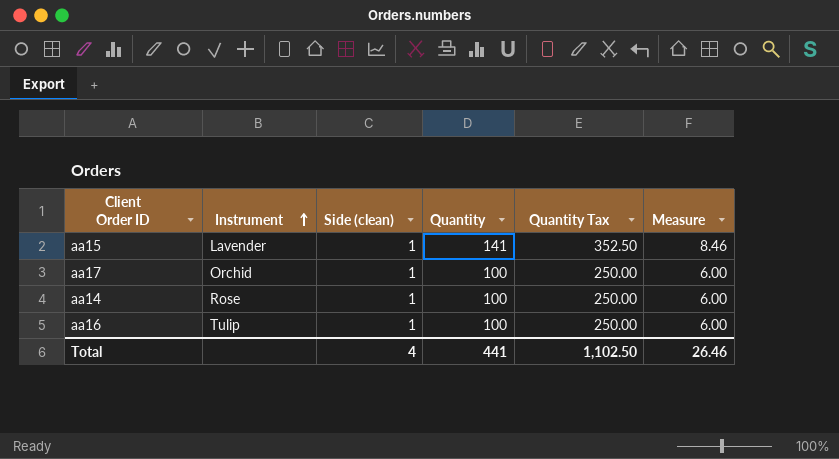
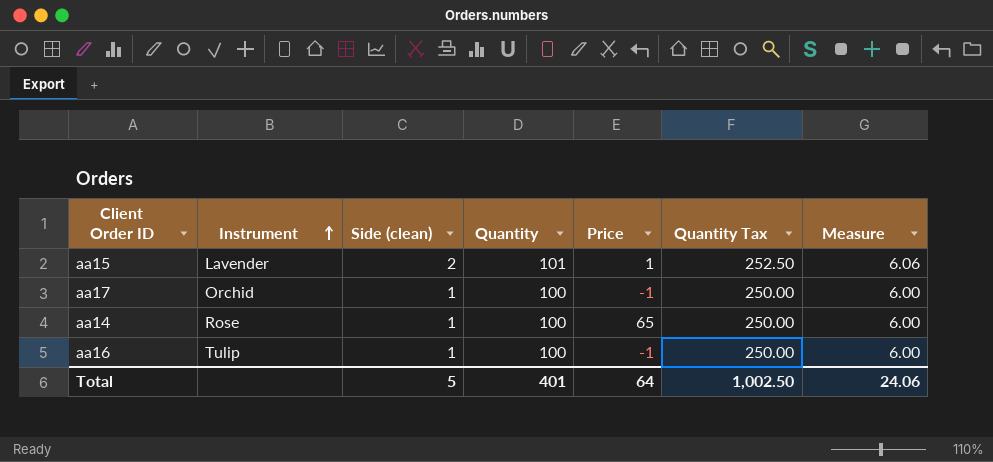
column Price | position: none -> 5
aa15 | Side (clean): 1 -> 2
aa15 | Quantity: 141 -> 101
aa15 | Quantity Tax: 352.50 -> 252.50
aa15 | Measure: 8.46 -> 6.06
Total | Side (clean): 4 -> 5
Total | Quantity: 441 -> 401
Total | Quantity Tax: 1,102.50 -> 1,002.50
Total | Measure: 26.46 -> 24.06

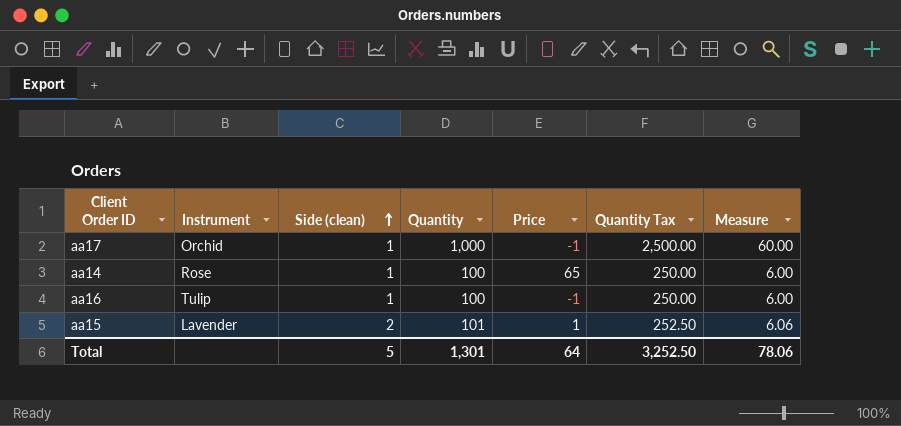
row order: Instrument ascending -> Side (clean) ascending
aa17 | Quantity: 100 -> 1,000
aa17 | Quantity Tax: 250.00 -> 2,500.00
aa17 | Measure: 6.00 -> 60.00
Total | Quantity: 401 -> 1,301
Total | Quantity Tax: 1,002.50 -> 3,252.50
Total | Measure: 24.06 -> 78.06

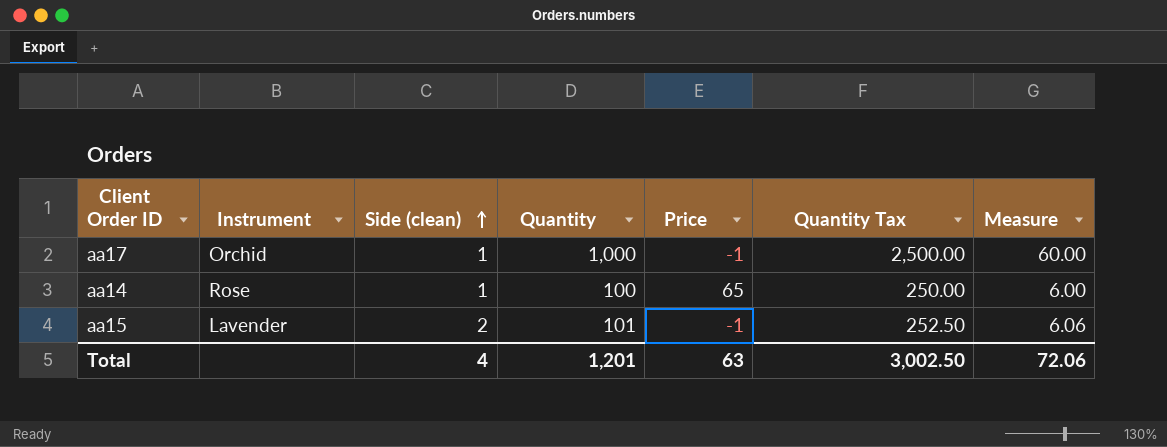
row aa16: Tulip | 1 | 100 | -1 | 250.00 | 6.00 -> none
aa15 | Price: 1 -> -1
Total | Side (clean): 5 -> 4
Total | Quantity: 1,301 -> 1,201
Total | Price: 64 -> 63
Total | Quantity Tax: 3,252.50 -> 3,002.50
Total | Measure: 78.06 -> 72.06

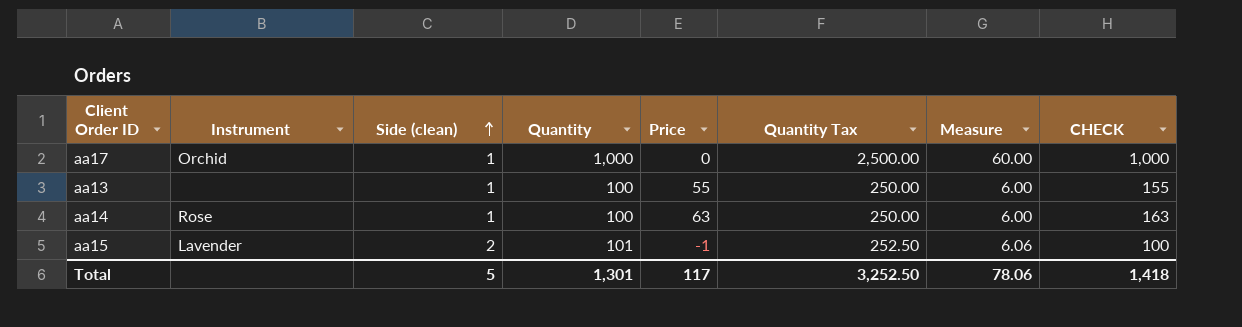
column CHECK | formula: none -> [Quantity] + [Price]
aa17 | Price: -1 -> 0
row aa13: none -> none | 1 | 100 | 55 | 250.00 | 6.00 | 155
aa14 | Price: 65 -> 63
Total | Side (clean): 4 -> 5
Total | Quantity: 1,201 -> 1,301
Total | Price: 63 -> 117
Total | Quantity Tax: 3,002.50 -> 3,252.50
Total | Measure: 72.06 -> 78.06

